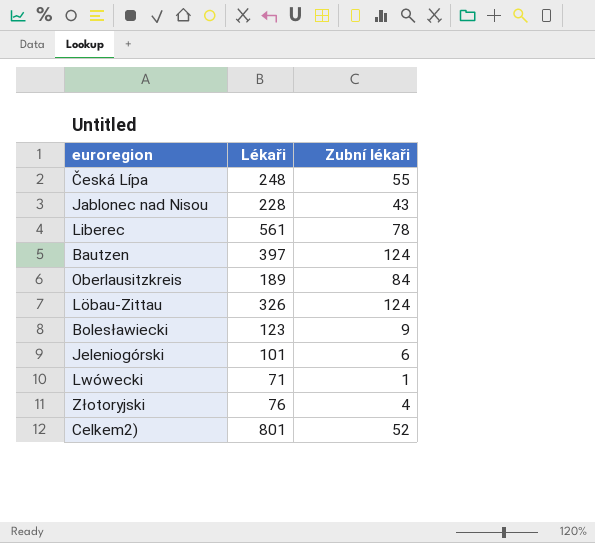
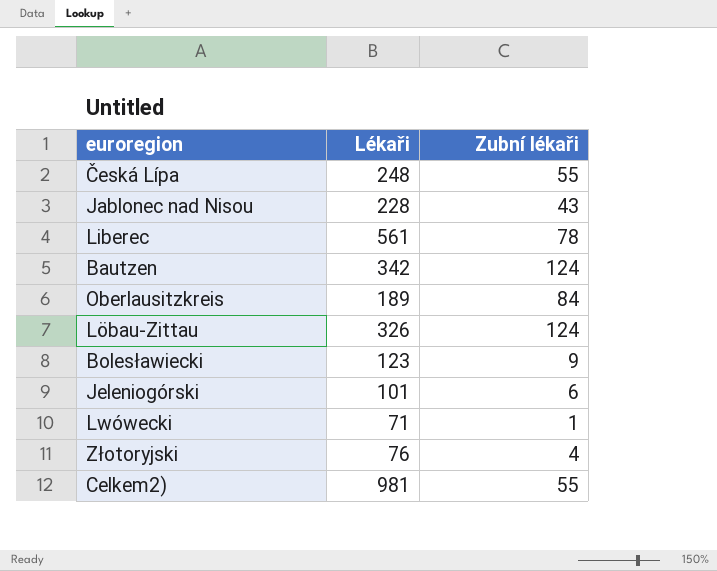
Bautzen | Lékaři: 397 -> 342
Celkem2) | Lékaři: 801 -> 981
Celkem2) | Zubní lékaři: 52 -> 55

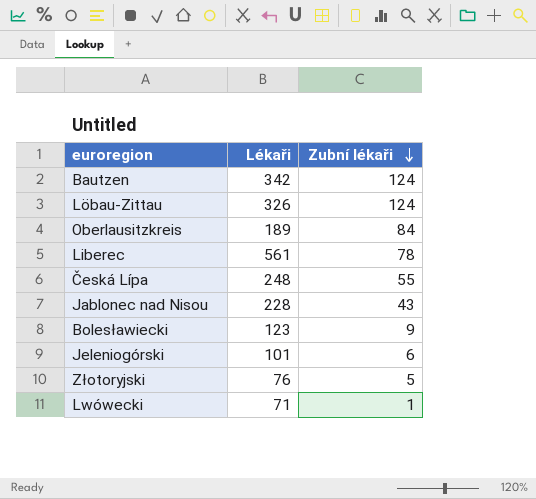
row order: none -> Zubní lékaři descending
row Celkem2): 981 | 55 -> none
Złotoryjski | Zubní lékaři: 4 -> 5

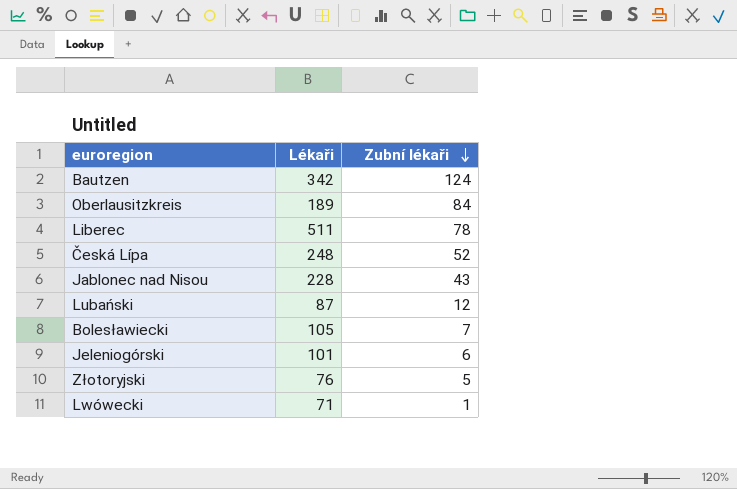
row Löbau-Zittau: 326 | 124 -> none
Liberec | Lékaři: 561 -> 511
Česká Lípa | Zubní lékaři: 55 -> 52
row Lubański: none -> 87 | 12
Bolesławiecki | Lékaři: 123 -> 105
Bolesławiecki | Zubní lékaři: 9 -> 7

